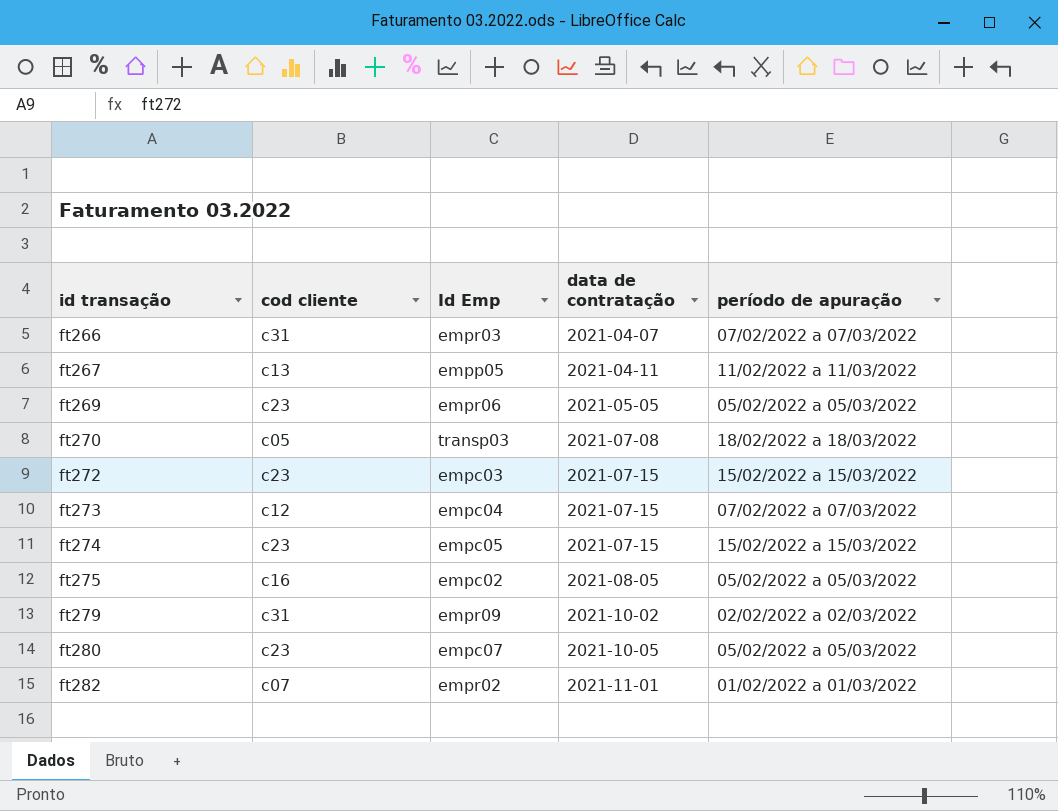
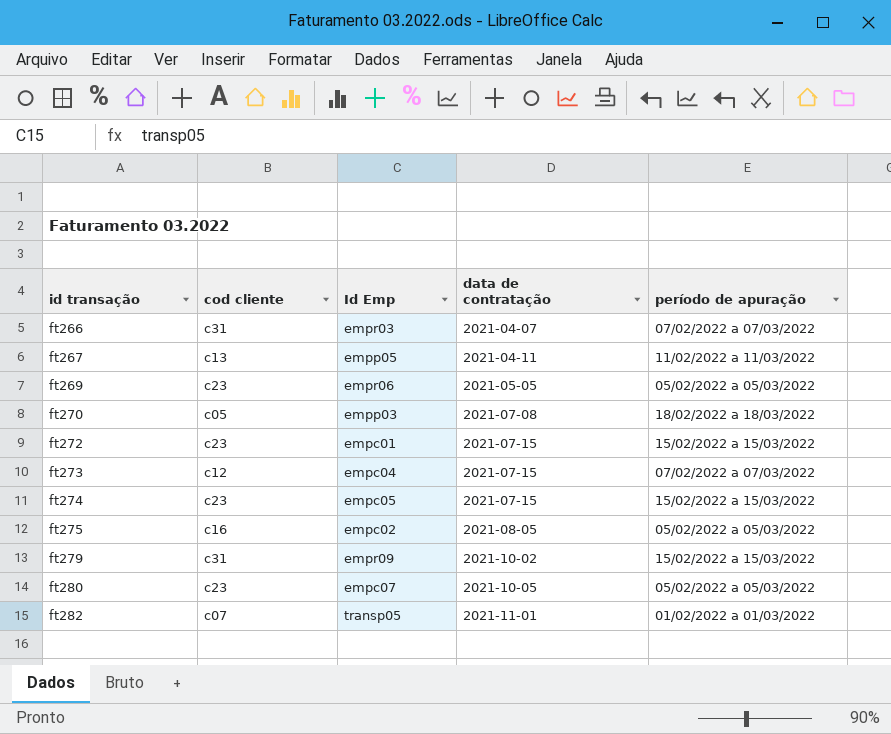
ft270 | Id Emp: transp03 -> empp03
ft272 | Id Emp: empc03 -> empc01
ft279 | período de apuração: 02/02/2022 a 02/03/2022 -> 15/02/2022 a 15/03/2022
ft282 | Id Emp: empr02 -> transp05

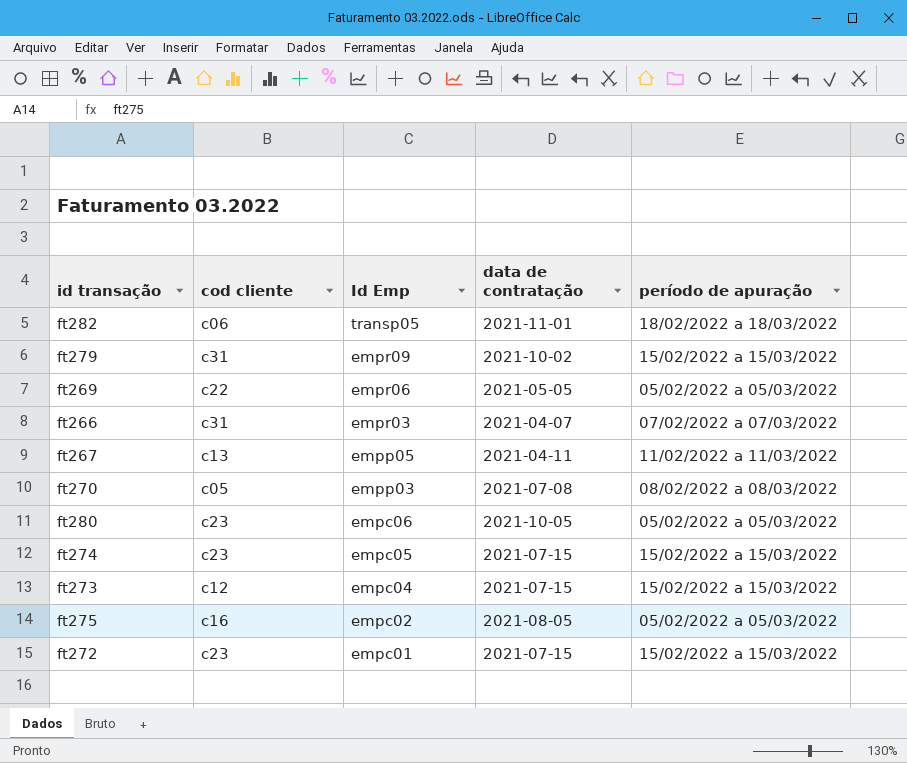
row order: id transação ascending -> Id Emp descending
ft282 | cod cliente: c07 -> c06
ft282 | período de apuração: 01/02/2022 a 01/03/2022 -> 18/02/2022 a 18/03/2022
ft269 | cod cliente: c23 -> c22
ft270 | período de apuração: 18/02/2022 a 18/03/2022 -> 08/02/2022 a 08/03/2022
ft280 | Id Emp: empc07 -> empc06
ft273 | período de apuração: 07/02/2022 a 07/03/2022 -> 15/02/2022 a 15/03/2022

